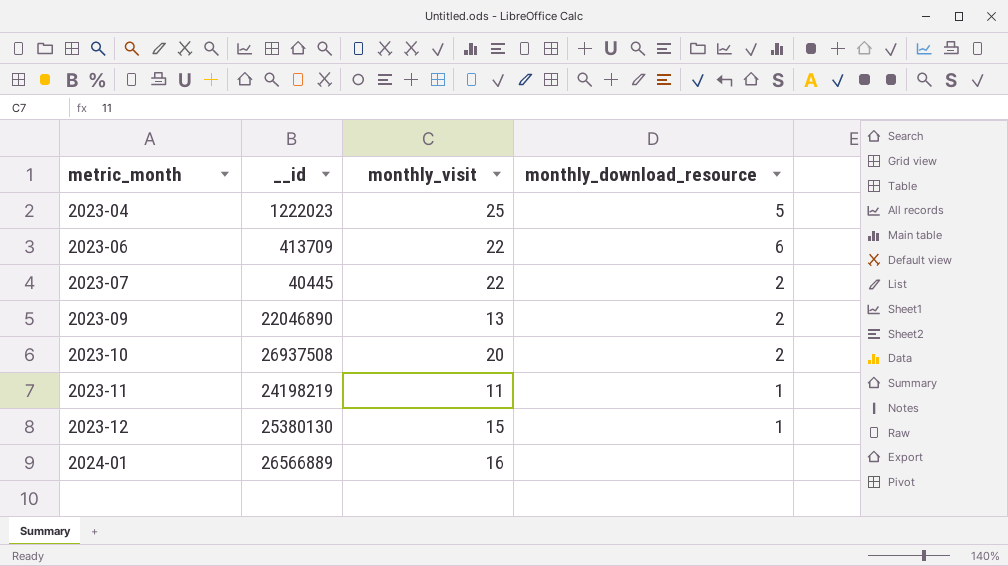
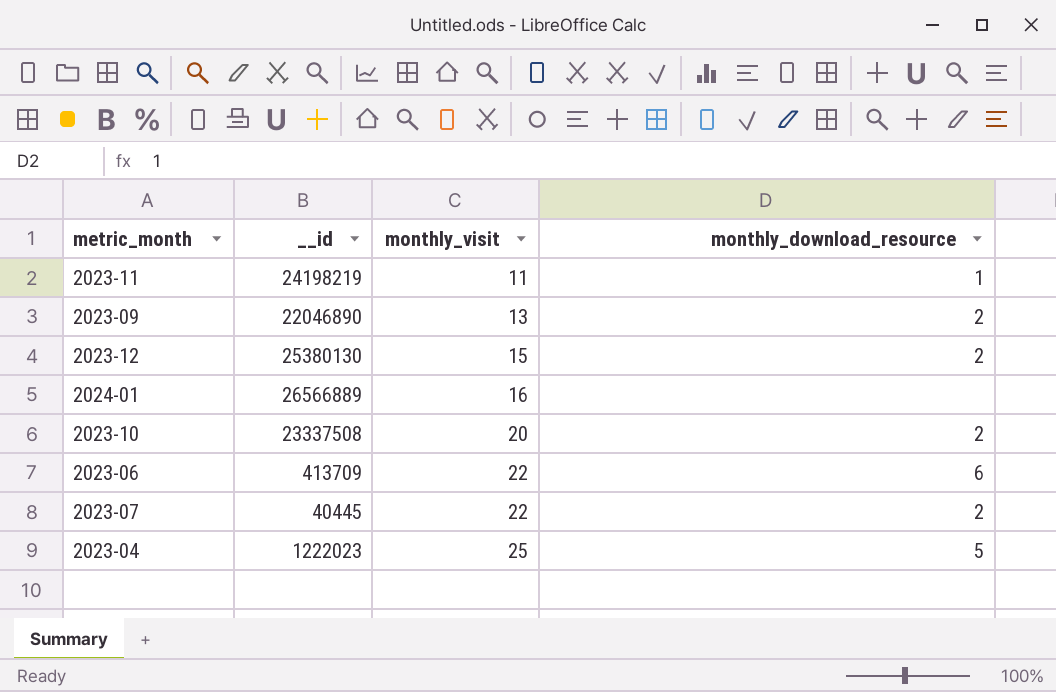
row order: metric_month ascending -> monthly_visit ascending
2023-12 | monthly_download_resource: 1 -> 2
2023-10 | __id: 26937508 -> 23337508

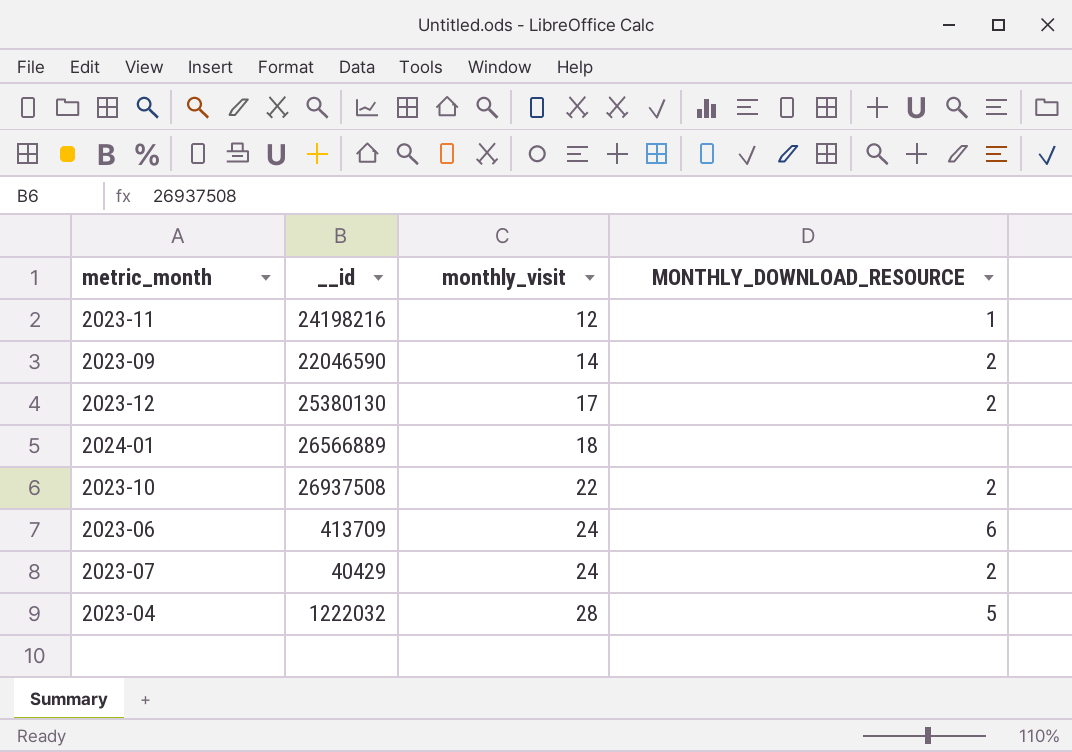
column name: monthly_download_resource -> MONTHLY_DOWNLOAD_RESOURCE
2023-11 | __id: 24198219 -> 24198216
2023-11 | monthly_visit: 11 -> 12
2023-09 | __id: 22046890 -> 22046590
2023-09 | monthly_visit: 13 -> 14
2023-12 | monthly_visit: 15 -> 17
2024-01 | monthly_visit: 16 -> 18
2023-10 | __id: 23337508 -> 26937508
2023-10 | monthly_visit: 20 -> 22
2023-06 | monthly_visit: 22 -> 24
2023-07 | __id: 40445 -> 40429
2023-07 | monthly_visit: 22 -> 24
2023-04 | __id: 1222023 -> 1222032
2023-04 | monthly_visit: 25 -> 28

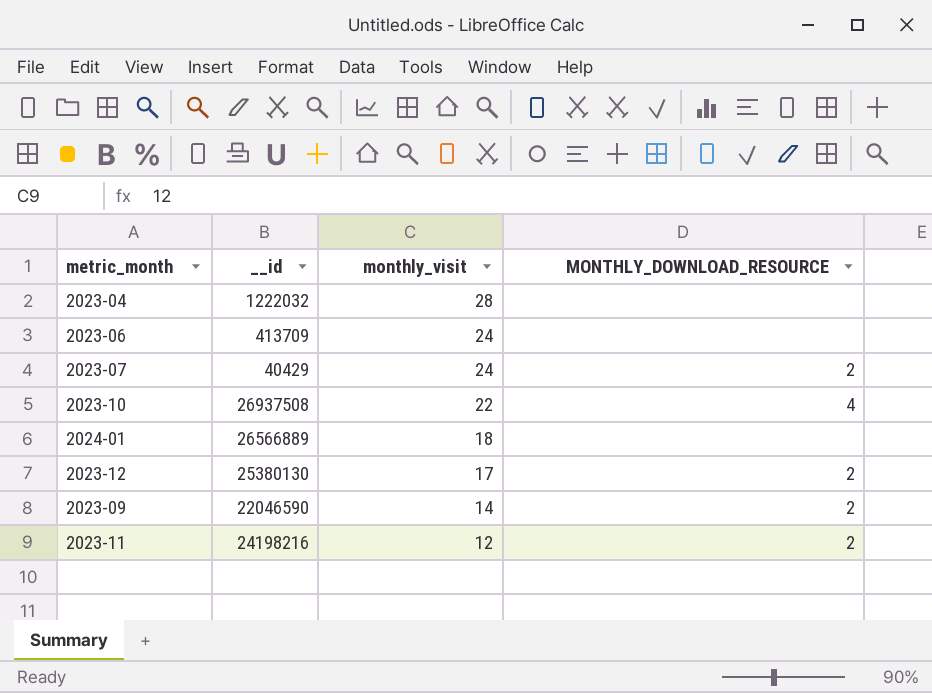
row order: monthly_visit ascending -> monthly_visit descending
2023-04 | MONTHLY_DOWNLOAD_RESOURCE: 5 -> none
2023-06 | MONTHLY_DOWNLOAD_RESOURCE: 6 -> none
2023-10 | MONTHLY_DOWNLOAD_RESOURCE: 2 -> 4
2023-11 | MONTHLY_DOWNLOAD_RESOURCE: 1 -> 2

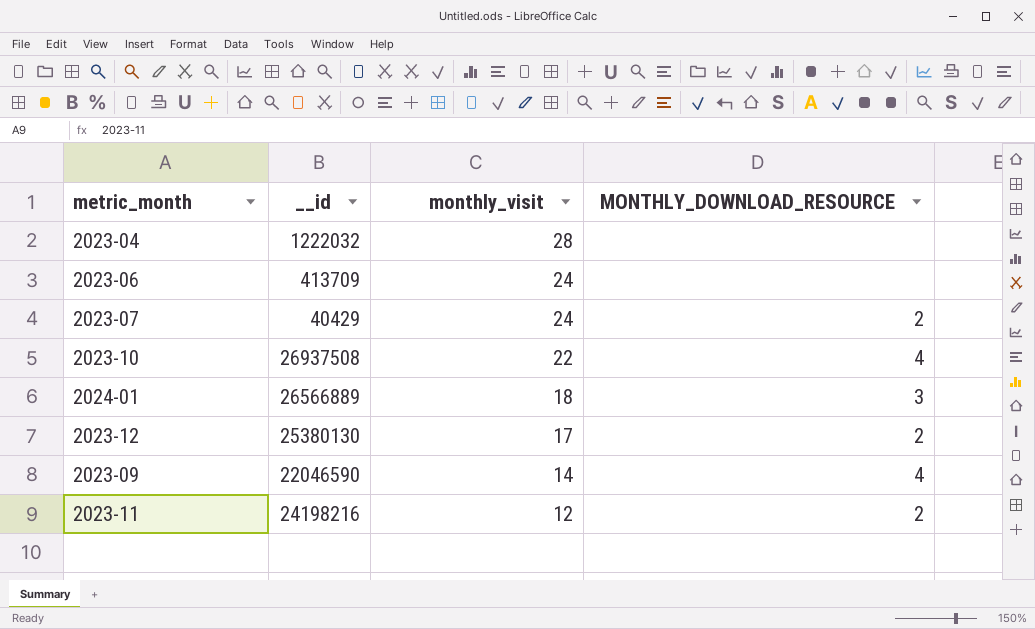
2024-01 | MONTHLY_DOWNLOAD_RESOURCE: none -> 3
2023-09 | MONTHLY_DOWNLOAD_RESOURCE: 2 -> 4

